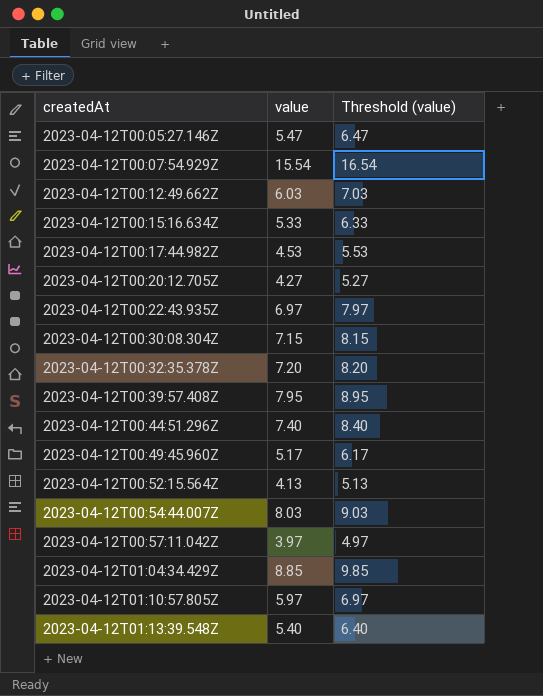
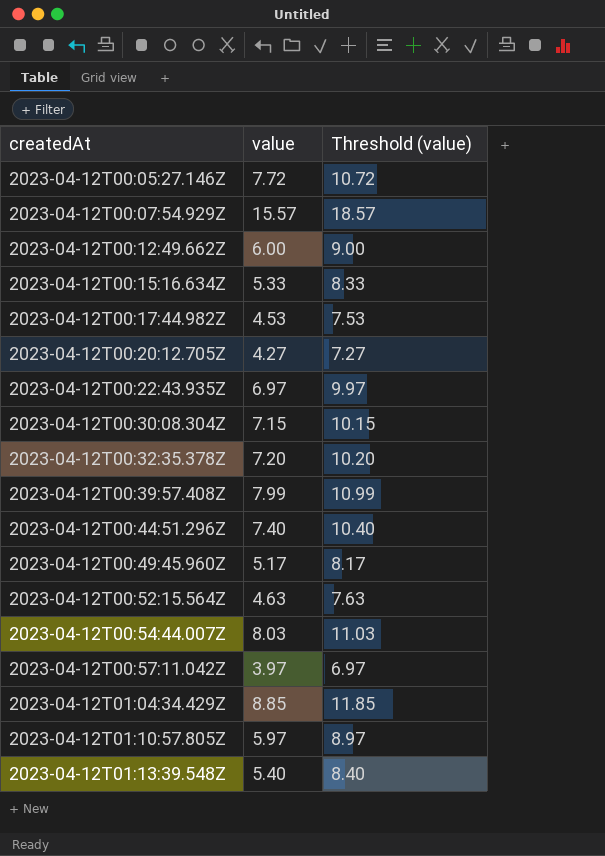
column Threshold (value) | formula: [value] + 1 -> [value] + 3
2023-04-12T00:05:27.146Z | value: 5.47 -> 7.72
2023-04-12T00:07:54.929Z | value: 15.54 -> 15.57
2023-04-12T00:12:49.662Z | value: 6.03 -> 6.00
2023-04-12T00:39:57.408Z | value: 7.95 -> 7.99
2023-04-12T00:52:15.564Z | value: 4.13 -> 4.63

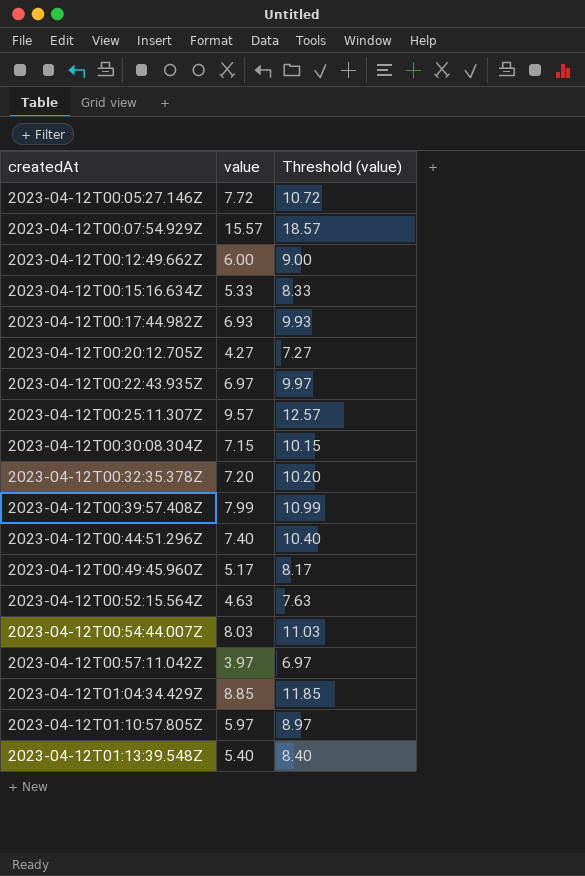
2023-04-12T00:17:44.982Z | value: 4.53 -> 6.93
2023-04-12T00:17:44.982Z | Threshold (value): 7.53 -> 9.93
row 2023-04-12T00:25:11.307Z: none -> 9.57 | 12.57

